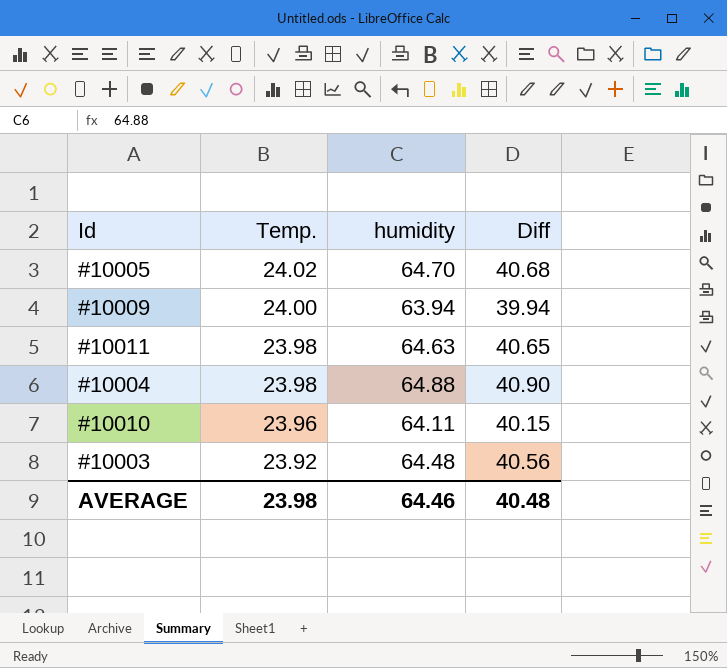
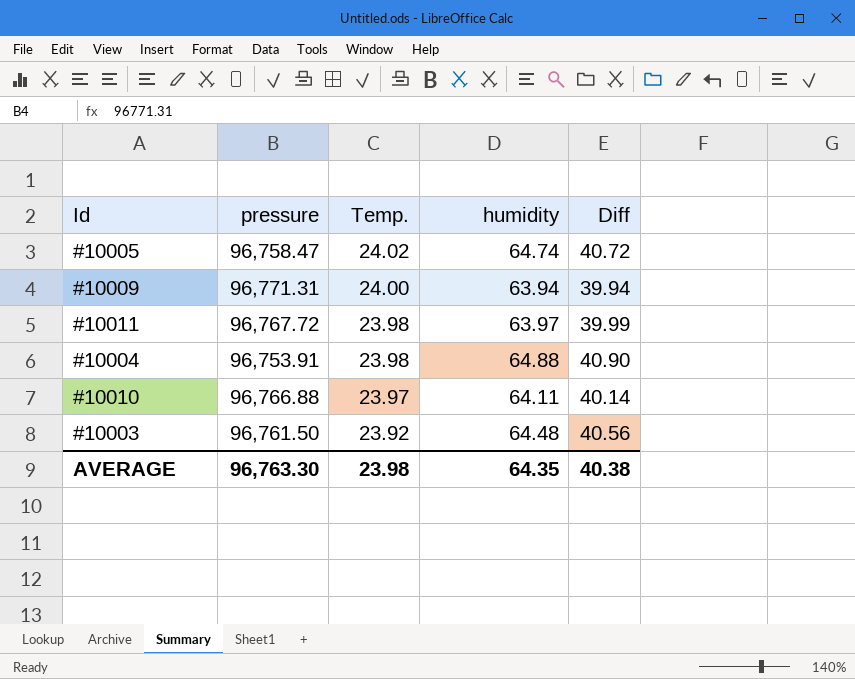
column pressure | position: none -> 2
#10005 | humidity: 64.70 -> 64.74
#10005 | Diff: 40.68 -> 40.72
#10011 | humidity: 64.63 -> 63.97
#10011 | Diff: 40.65 -> 39.99
#10010 | Temp.: 23.96 -> 23.97
#10010 | Diff: 40.15 -> 40.14
AVERAGE | humidity: 64.46 -> 64.35
AVERAGE | Diff: 40.48 -> 40.38

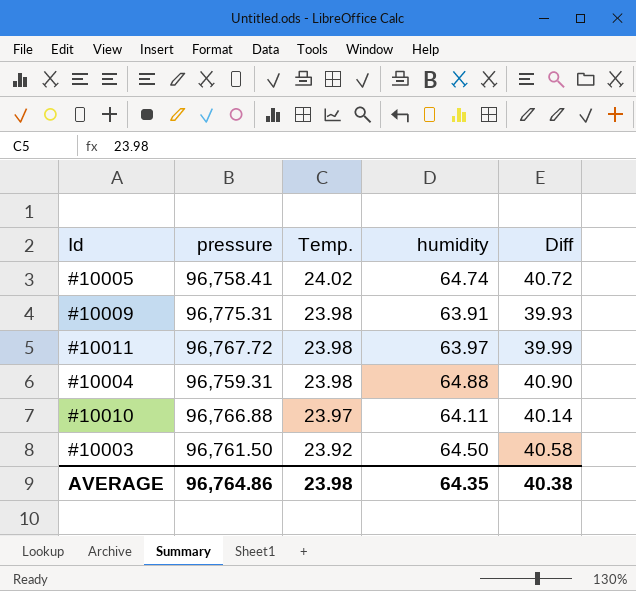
#10005 | pressure: 96,758.47 -> 96,758.41
#10009 | pressure: 96,771.31 -> 96,775.31
#10009 | Temp.: 24.00 -> 23.98
#10009 | humidity: 63.94 -> 63.91
#10009 | Diff: 39.94 -> 39.93
#10004 | pressure: 96,753.91 -> 96,759.31
#10003 | humidity: 64.48 -> 64.50
#10003 | Diff: 40.56 -> 40.58
AVERAGE | pressure: 96,763.30 -> 96,764.86

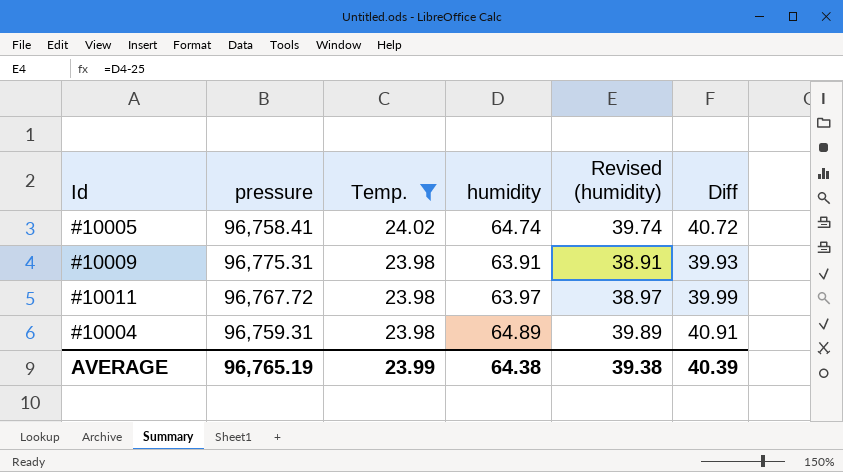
filter: none -> Temp. >= 23.98
column Revised (humidity) | formula: none -> [humidity] - 25
#10004 | humidity: 64.88 -> 64.89
#10004 | Diff: 40.90 -> 40.91
AVERAGE | pressure: 96,764.86 -> 96,765.19
AVERAGE | Temp.: 23.98 -> 23.99
AVERAGE | humidity: 64.35 -> 64.38
AVERAGE | Diff: 40.38 -> 40.39

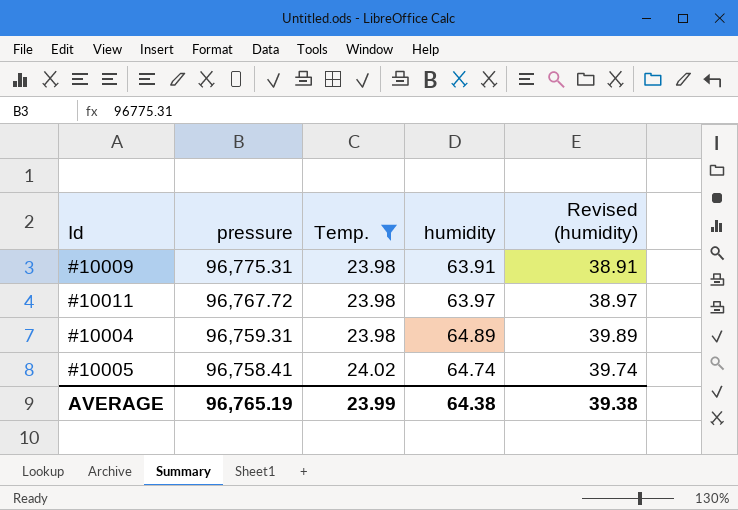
row order: Temp. descending -> pressure descending
column Diff | formula: [humidity] - [Temp.] -> none

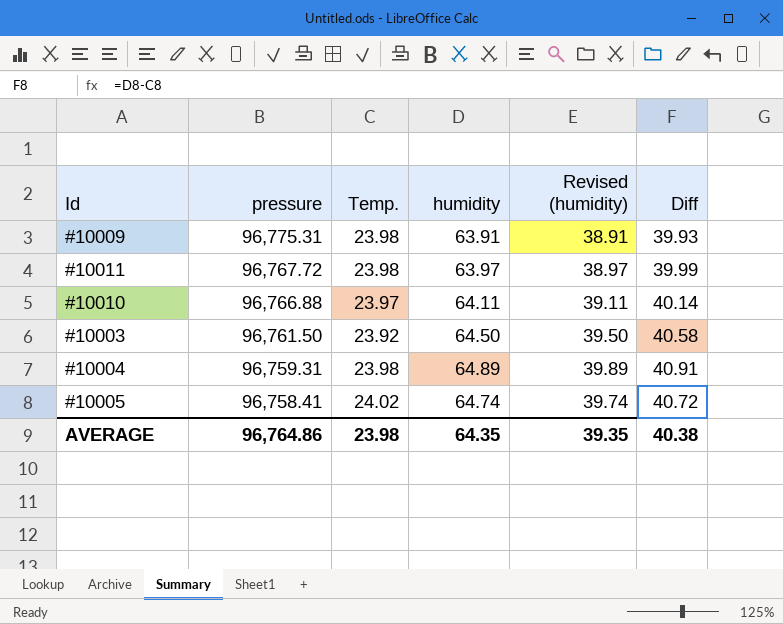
filter: Temp. >= 23.98 -> none
column Diff | formula: none -> [humidity] - [Temp.]
AVERAGE | pressure: 96,765.19 -> 96,764.86
AVERAGE | Temp.: 23.99 -> 23.98
AVERAGE | humidity: 64.38 -> 64.35
AVERAGE | Revised (humidity): 39.38 -> 39.35

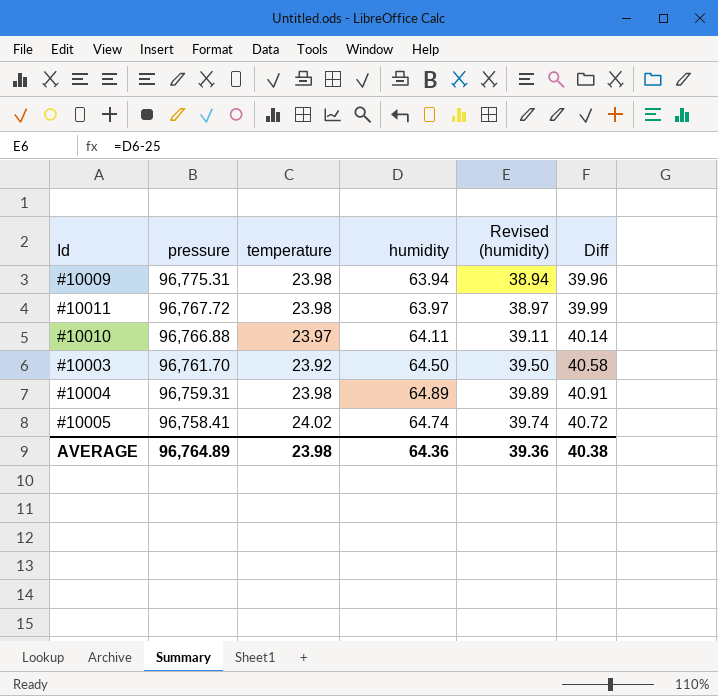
column name: Temp. -> temperature
#10009 | humidity: 63.91 -> 63.94
#10009 | Revised (humidity): 38.91 -> 38.94
#10009 | Diff: 39.93 -> 39.96
#10003 | pressure: 96,761.50 -> 96,761.70
AVERAGE | pressure: 96,764.86 -> 96,764.89
AVERAGE | humidity: 64.35 -> 64.36
AVERAGE | Revised (humidity): 39.35 -> 39.36

